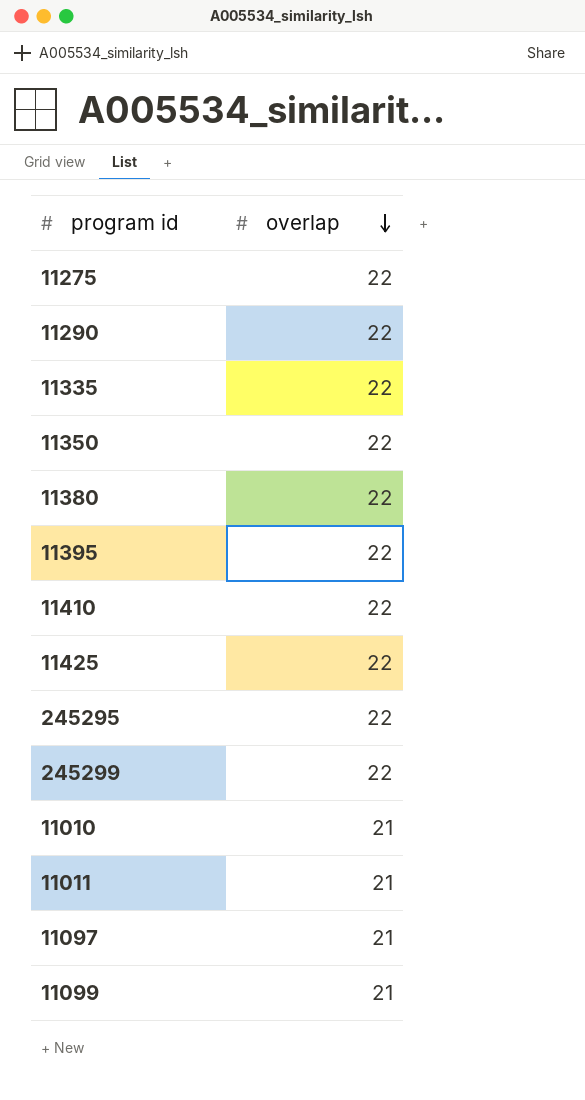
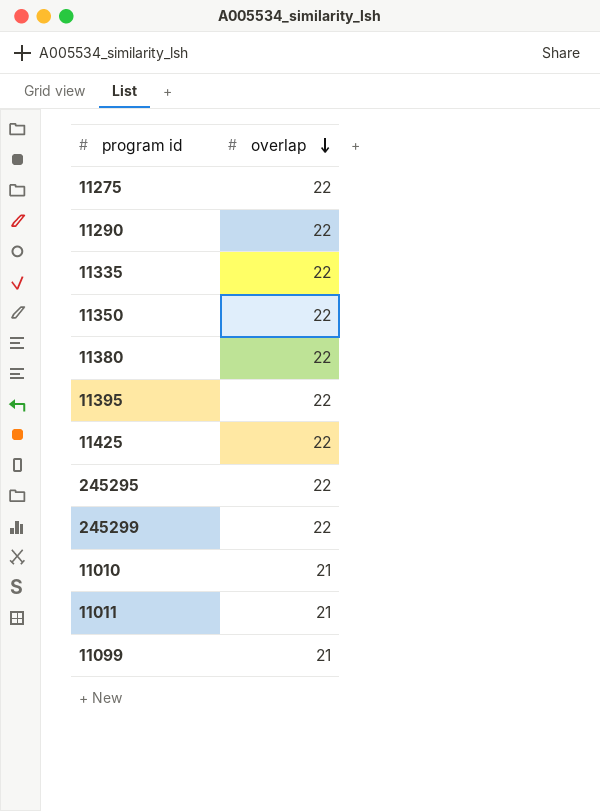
row 11410: 22 -> none
row 11097: 21 -> none

